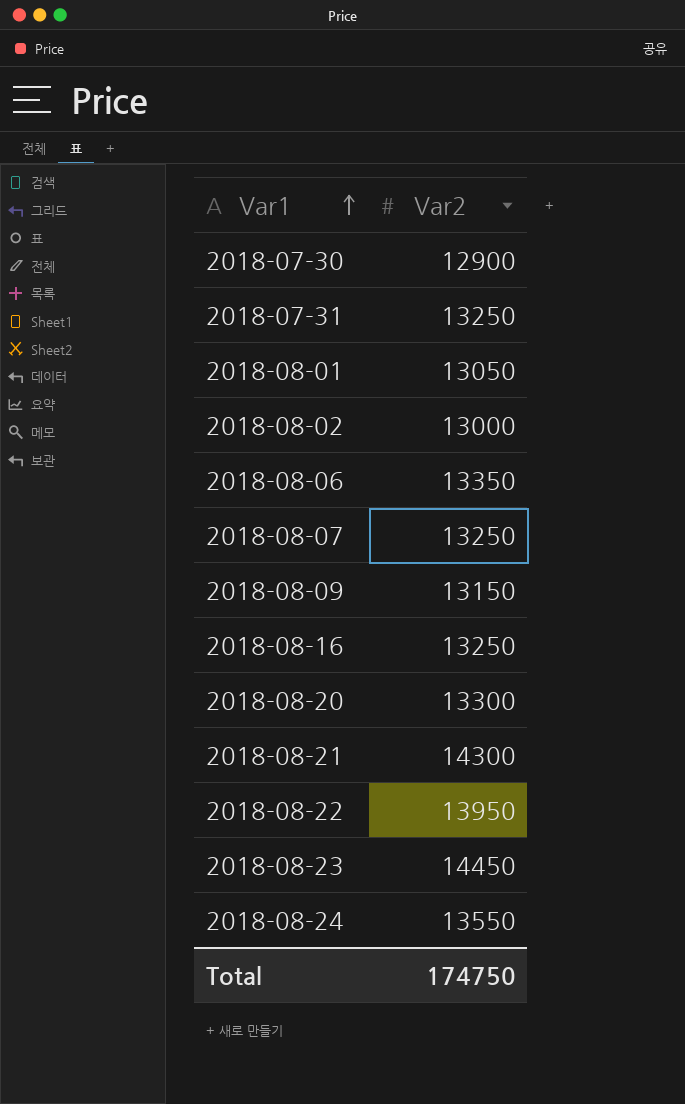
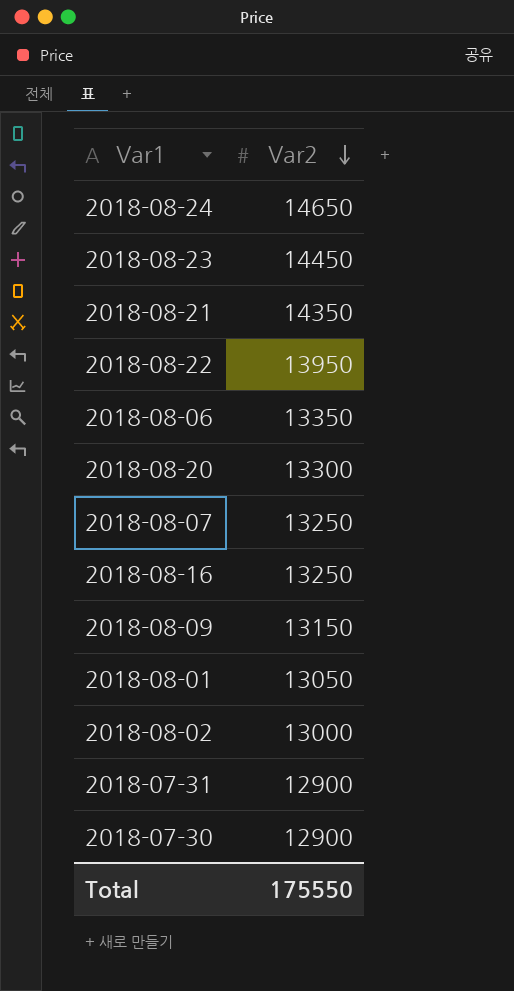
row order: Var1 ascending -> Var2 descending
2018-08-24 | Var2: 13550 -> 14650
2018-08-21 | Var2: 14300 -> 14350
2018-07-31 | Var2: 13250 -> 12900
Total | Var2: 174750 -> 175550

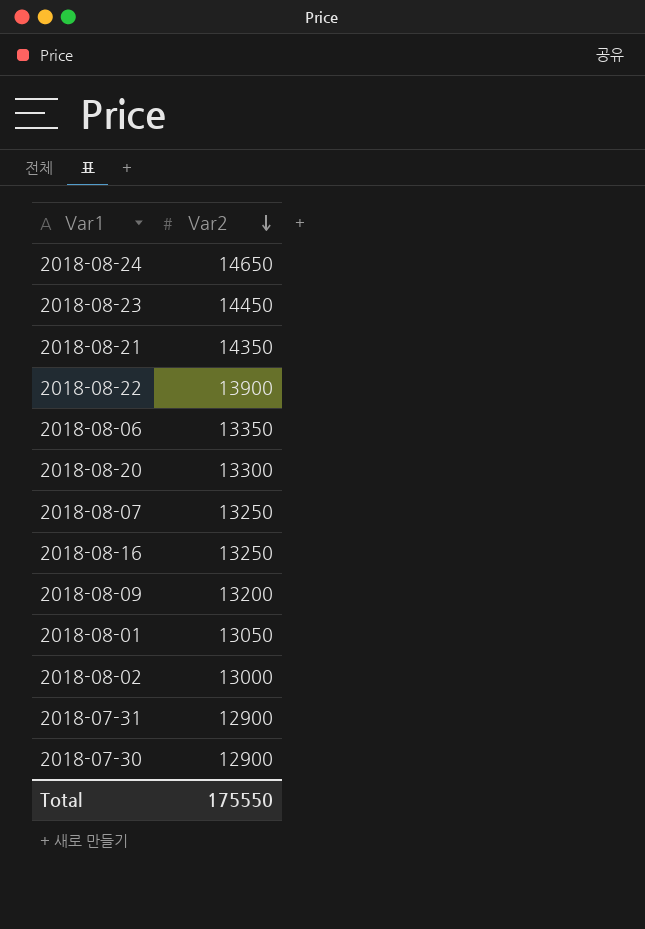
2018-08-22 | Var2: 13950 -> 13900
2018-08-09 | Var2: 13150 -> 13200

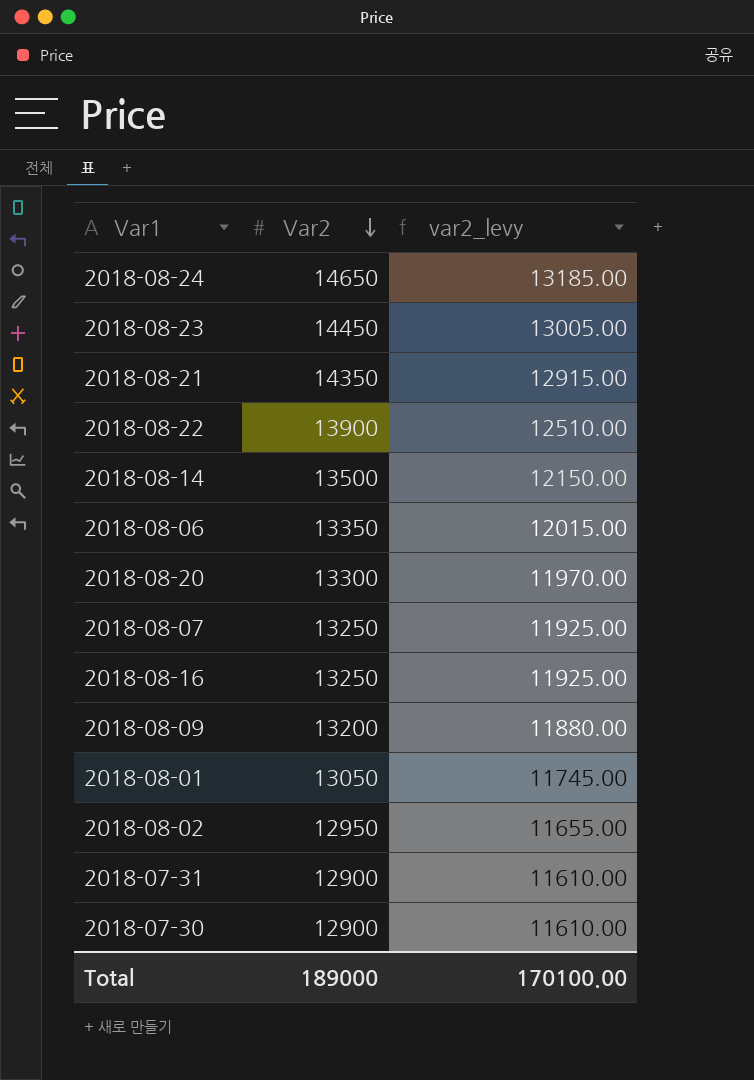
column var2_levy | formula: none -> [Var2] * 0.9
row 2018-08-14: none -> 13500 | 12150.00
2018-08-02 | Var2: 13000 -> 12950
Total | Var2: 175550 -> 189000

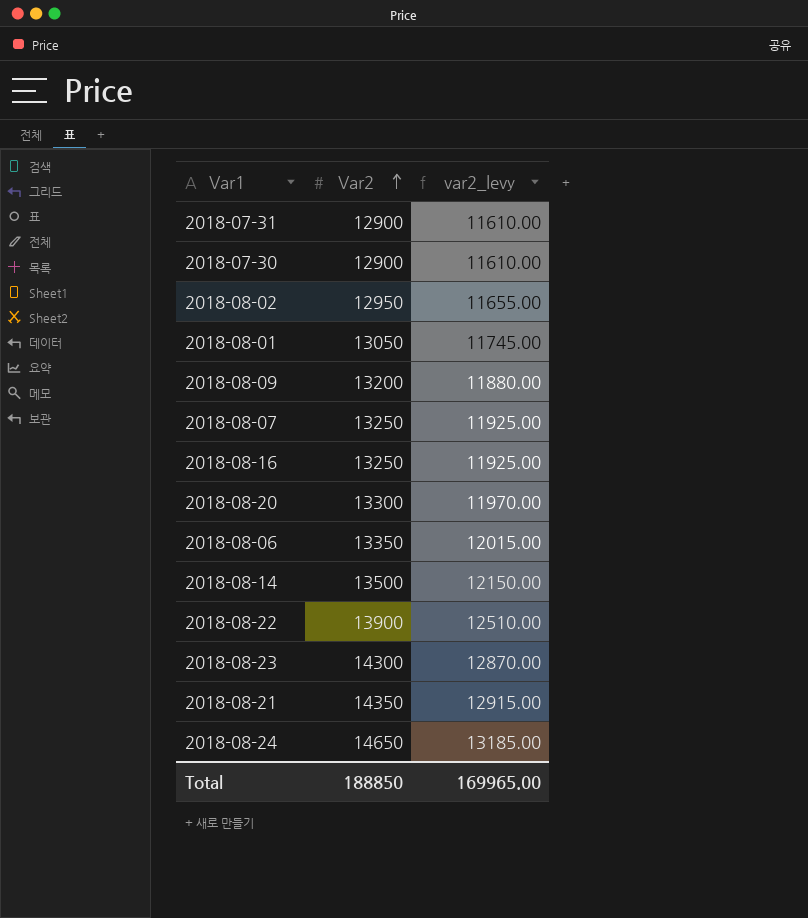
row order: Var2 descending -> Var2 ascending
2018-08-23 | Var2: 14450 -> 14300
2018-08-23 | var2_levy: 13005.00 -> 12870.00
Total | Var2: 189000 -> 188850
Total | var2_levy: 170100.00 -> 169965.00

